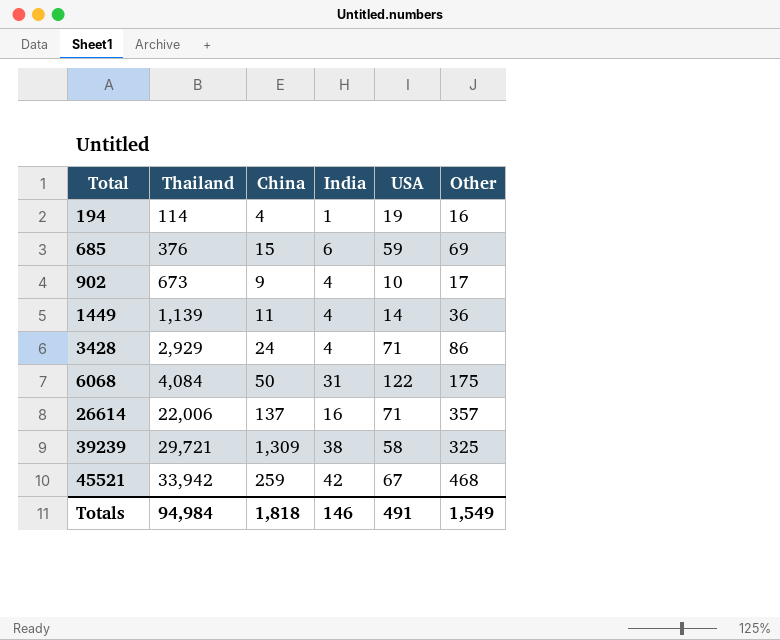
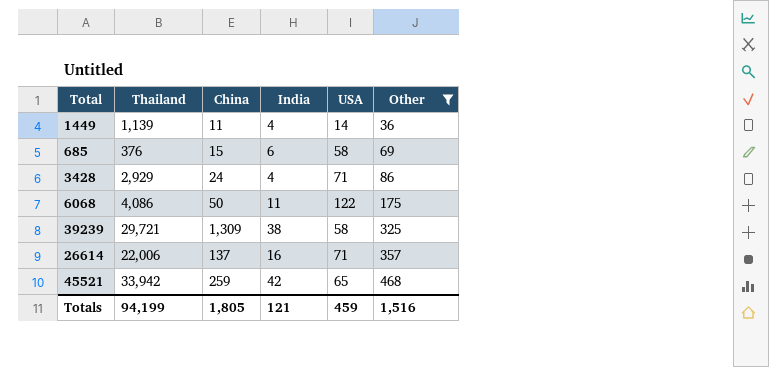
filter: none -> Other >= 36
row order: Total ascending -> Other ascending
685 | USA: 59 -> 58
6068 | Thailand: 4,084 -> 4,086
6068 | India: 31 -> 11
45521 | USA: 67 -> 65
Totals | Thailand: 94,984 -> 94,199
Totals | China: 1,818 -> 1,805
Totals | India: 146 -> 121
Totals | USA: 491 -> 459
Totals | Other: 1,549 -> 1,516

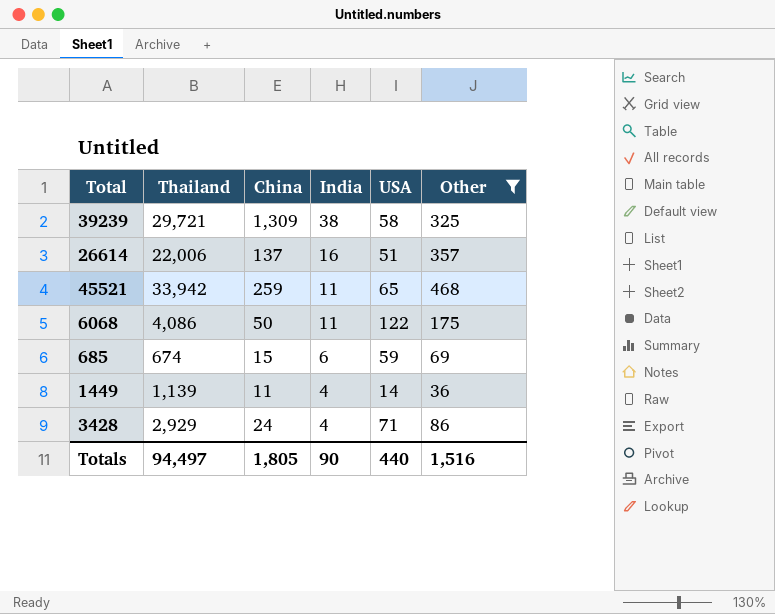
row order: Other ascending -> India descending
26614 | USA: 71 -> 51
45521 | India: 42 -> 11
685 | Thailand: 376 -> 674
685 | USA: 58 -> 59
Totals | Thailand: 94,199 -> 94,497
Totals | India: 121 -> 90
Totals | USA: 459 -> 440

